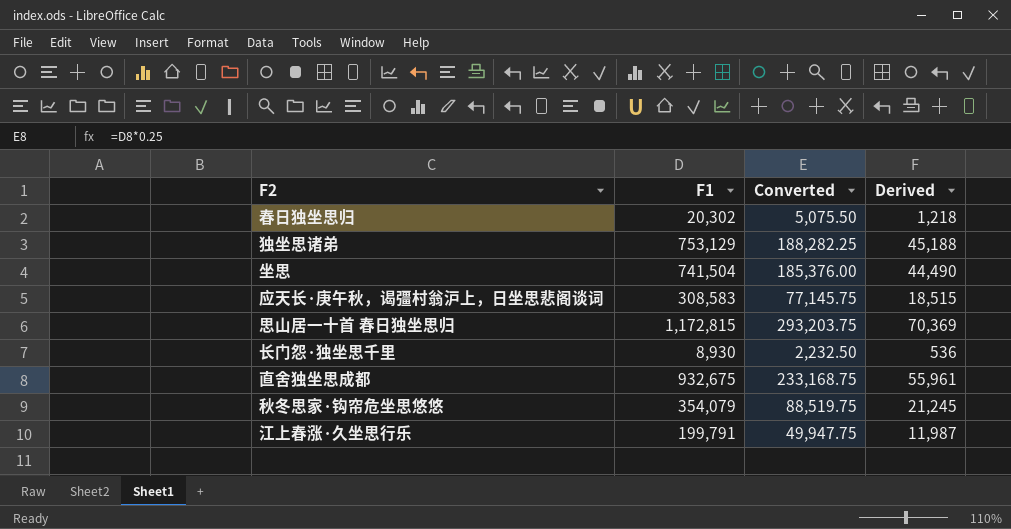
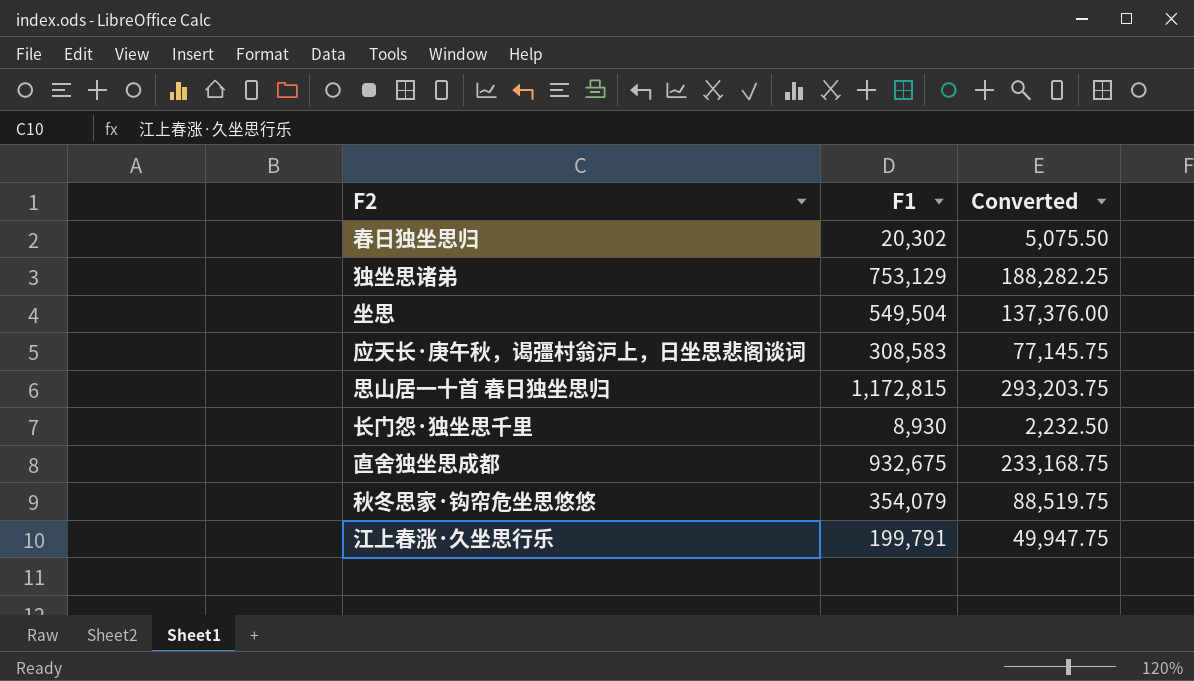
column Derived | formula: [F1] * 0.06 -> none
坐思 | F1: 741,504 -> 549,504
坐思 | Converted: 185,376.00 -> 137,376.00

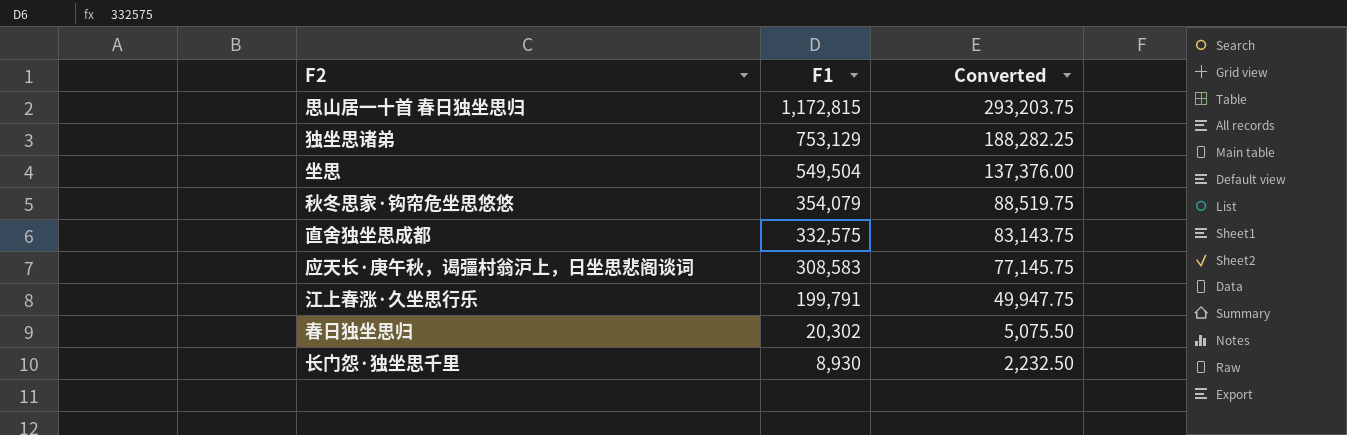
row order: none -> F1 descending
直舍独坐思成都 | F1: 932,675 -> 332,575
直舍独坐思成都 | Converted: 233,168.75 -> 83,143.75

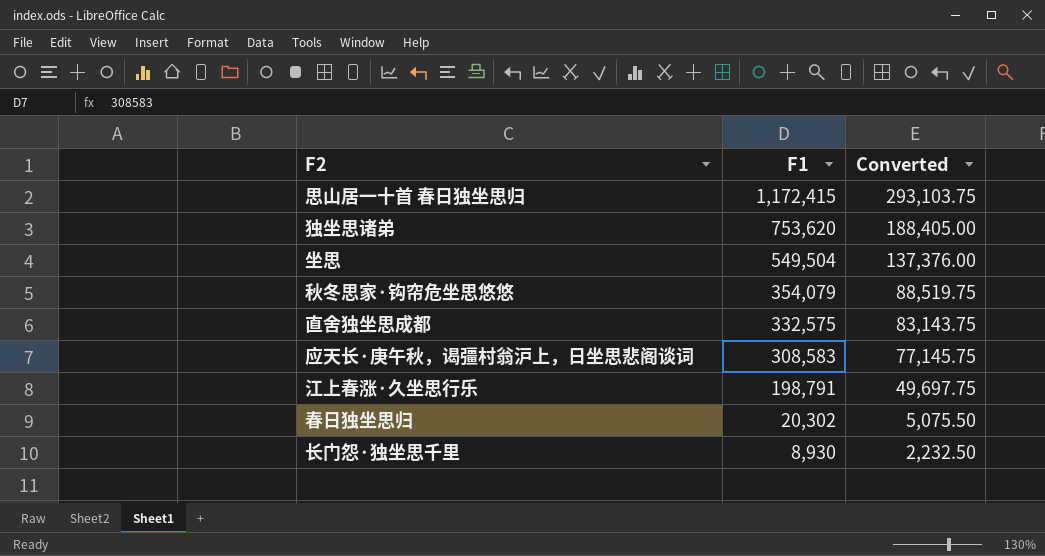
思山居一十首 春日独坐思归 | F1: 1,172,815 -> 1,172,415
思山居一十首 春日独坐思归 | Converted: 293,203.75 -> 293,103.75
独坐思诸弟 | F1: 753,129 -> 753,620
独坐思诸弟 | Converted: 188,282.25 -> 188,405.00
江上春涨·久坐思行乐 | F1: 199,791 -> 198,791
江上春涨·久坐思行乐 | Converted: 49,947.75 -> 49,697.75

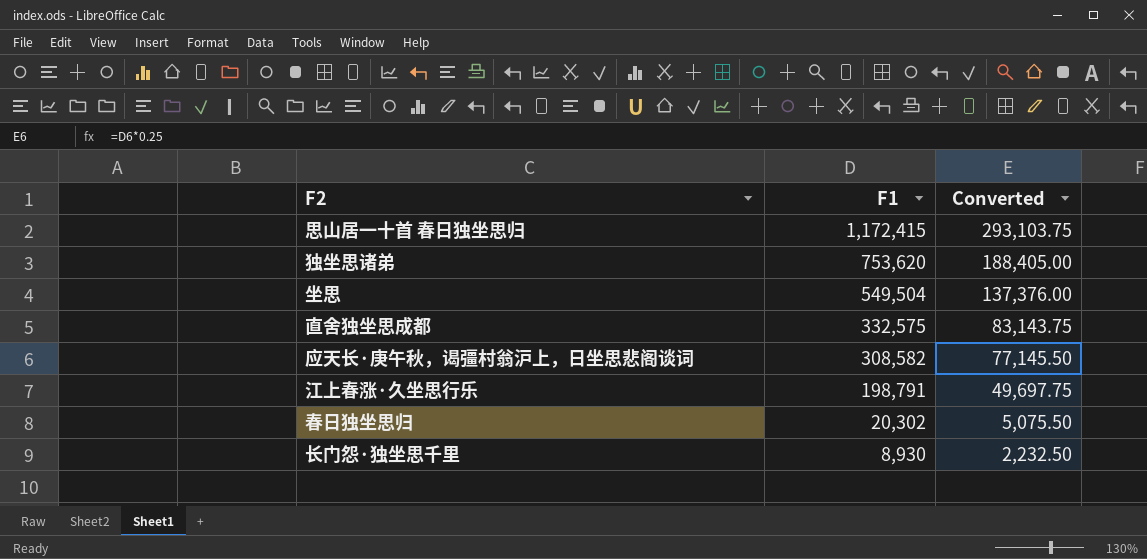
row 秋冬思家·钩帘危坐思悠悠: 354,079 | 88,519.75 -> none
应天长·庚午秋，谒彊村翁沪上，日坐思悲阁谈词 | F1: 308,583 -> 308,582
应天长·庚午秋，谒彊村翁沪上，日坐思悲阁谈词 | Converted: 77,145.75 -> 77,145.50

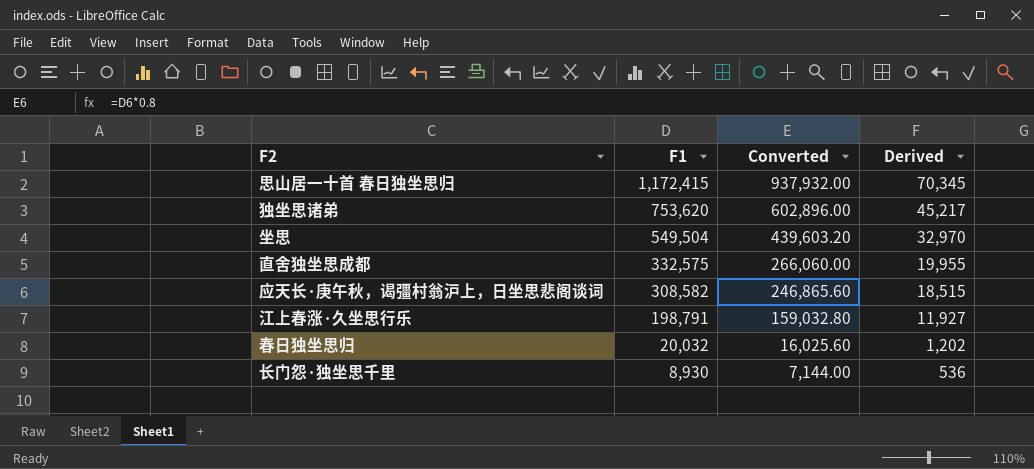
column Converted | formula: [F1] * 0.25 -> [F1] * 0.8
column Derived | formula: none -> [F1] * 0.06
春日独坐思归 | F1: 20,302 -> 20,032

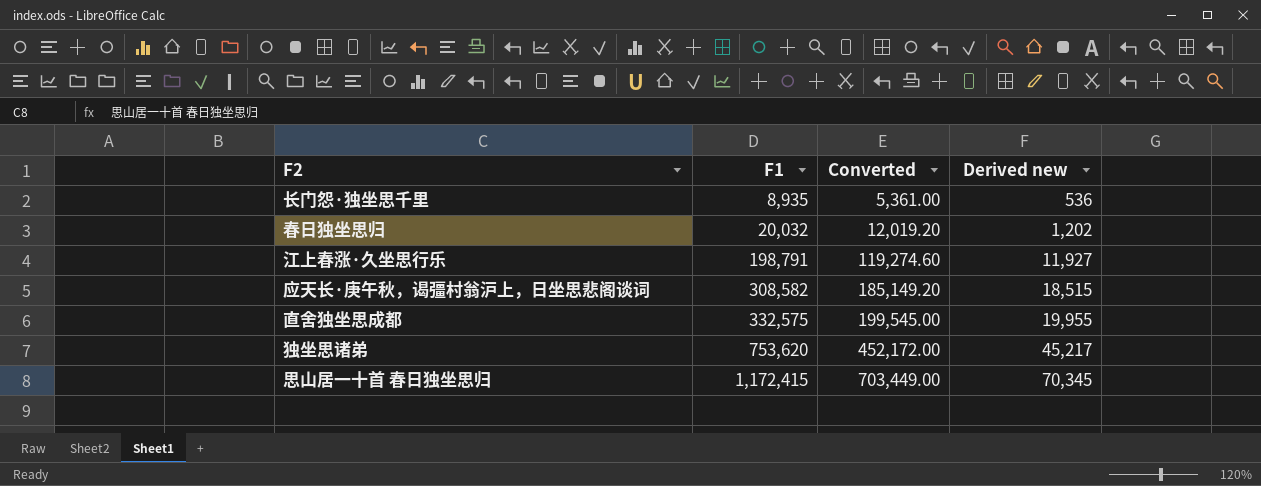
row order: F1 descending -> F1 ascending
column Converted | formula: [F1] * 0.8 -> [F1] * 0.6
column name: Derived -> Derived new
row 坐思: 549,504 | 439,603.20 | 32,970 -> none
长门怨·独坐思千里 | F1: 8,930 -> 8,935

